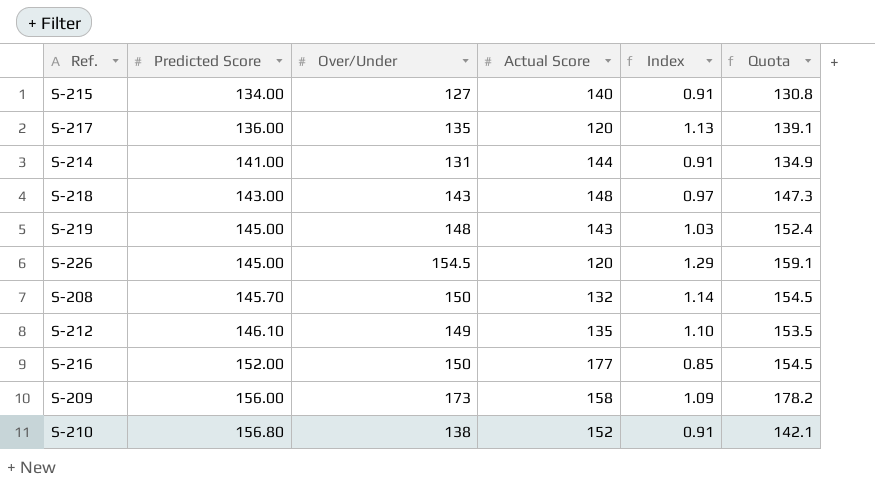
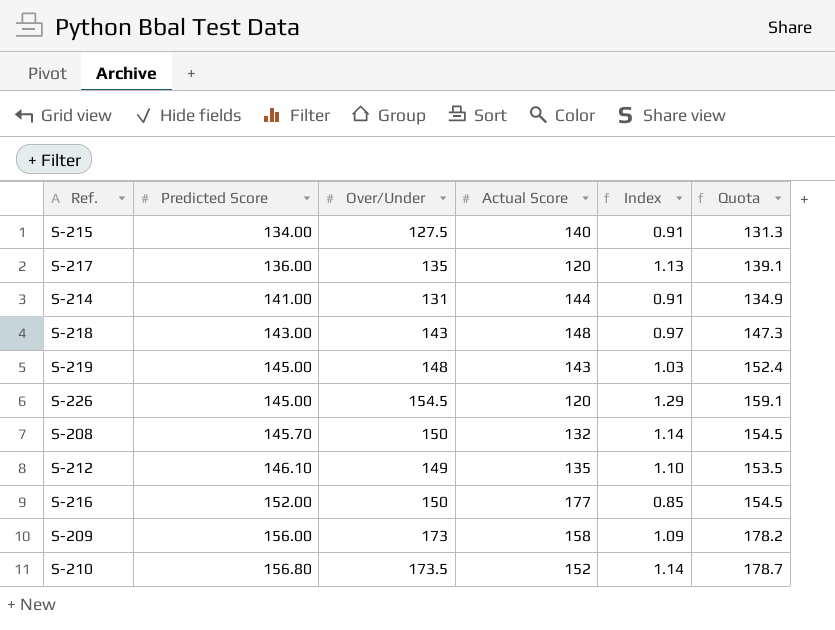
S-215 | Over/Under: 127 -> 127.5
S-215 | Quota: 130.8 -> 131.3
S-210 | Over/Under: 138 -> 173.5
S-210 | Index: 0.91 -> 1.14
S-210 | Quota: 142.1 -> 178.7

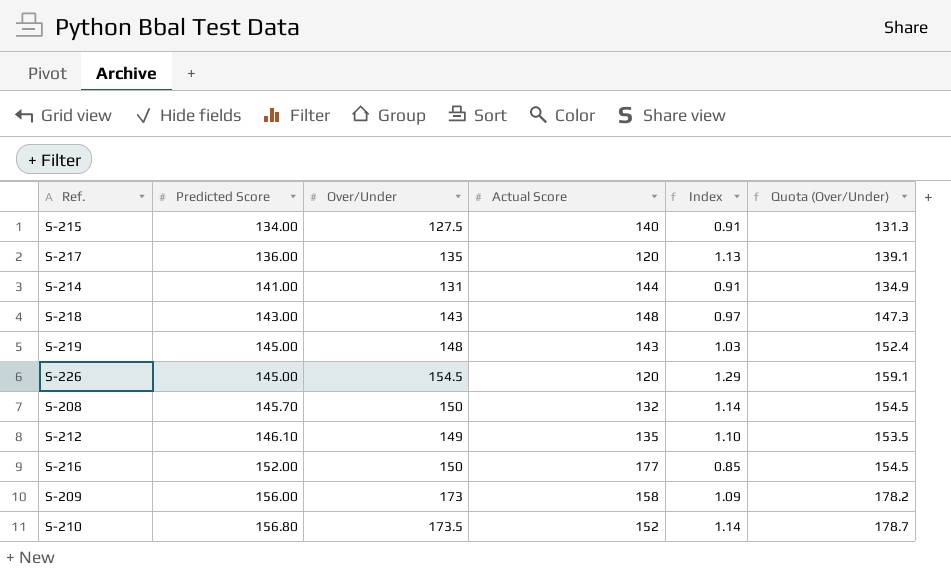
column name: Quota -> Quota (Over/Under)

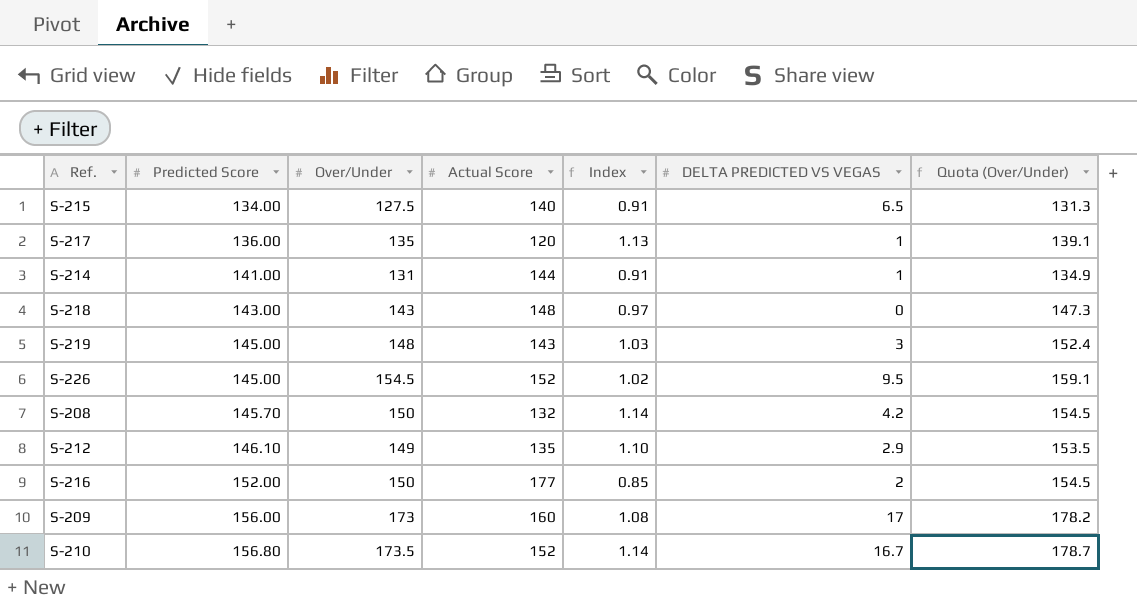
column DELTA PREDICTED VS VEGAS | position: none -> 6
S-226 | Actual Score: 120 -> 152
S-226 | Index: 1.29 -> 1.02
S-209 | Actual Score: 158 -> 160
S-209 | Index: 1.09 -> 1.08

